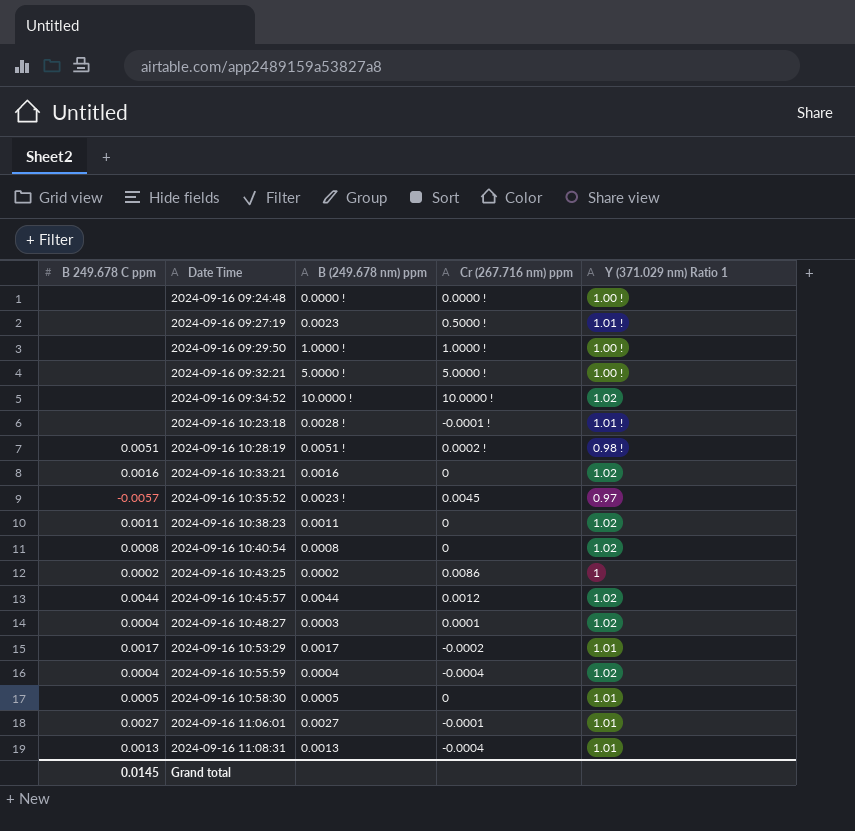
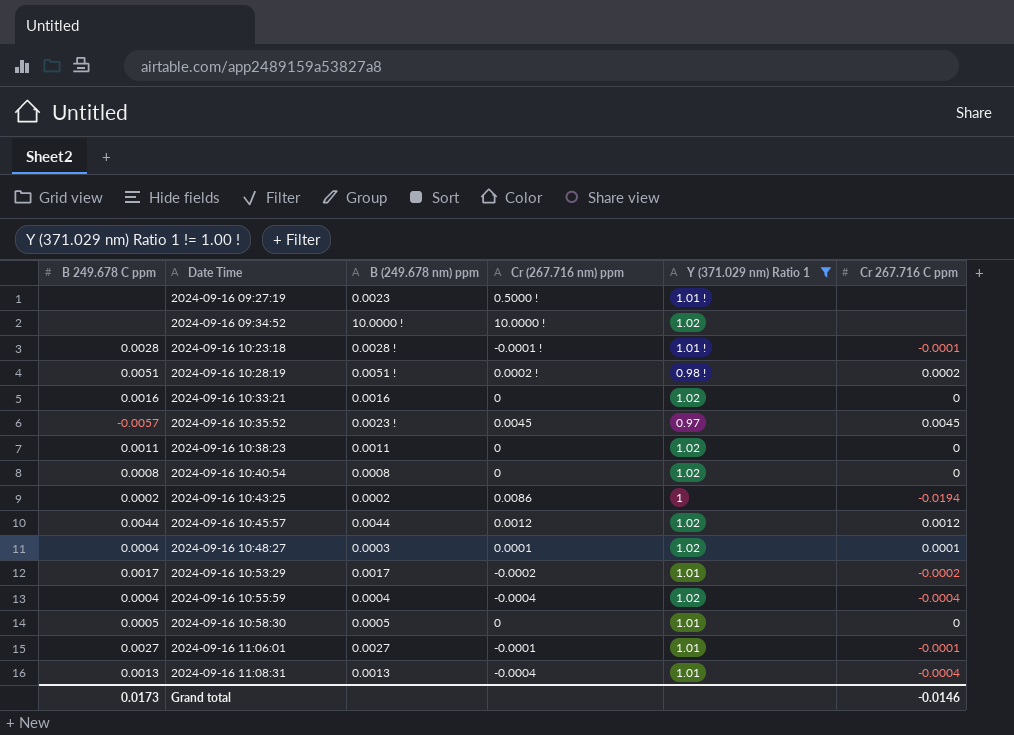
filter: none -> Y (371.029 nm) Ratio 1 != 1.00 !
column Cr 267.716 C ppm | position: none -> 6
2024-09-16 10:23:18 | B 249.678 C ppm: none -> 0.0028
Grand total | B 249.678 C ppm: 0.0145 -> 0.0173

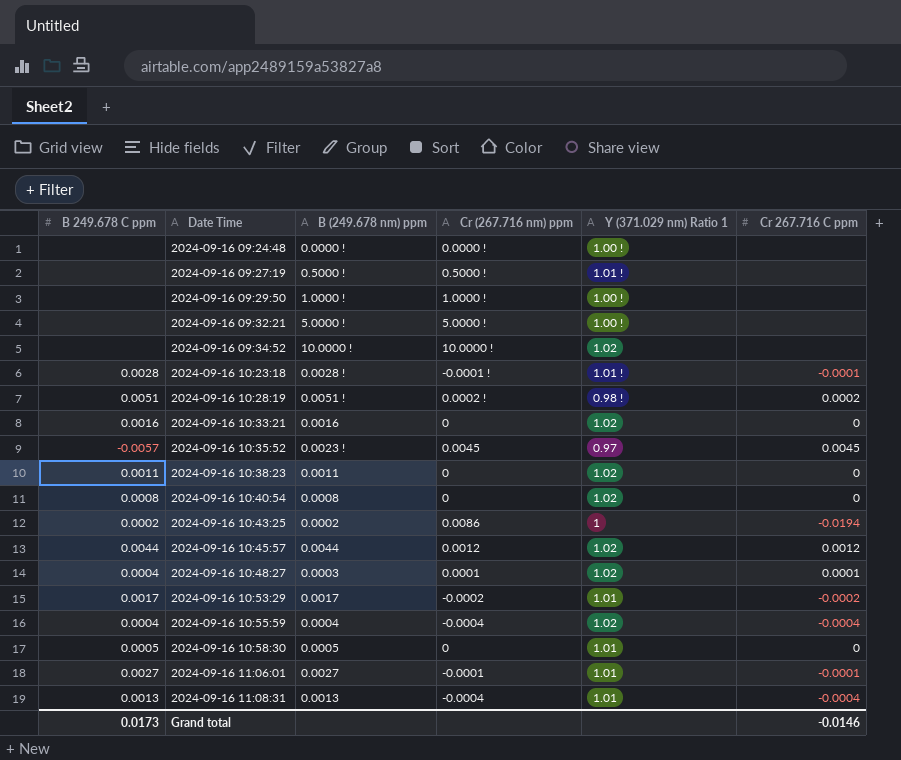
filter: Y (371.029 nm) Ratio 1 != 1.00 ! -> none
2024-09-16 09:27:19 | B (249.678 nm) ppm: 0.0023 -> 0.5000 !

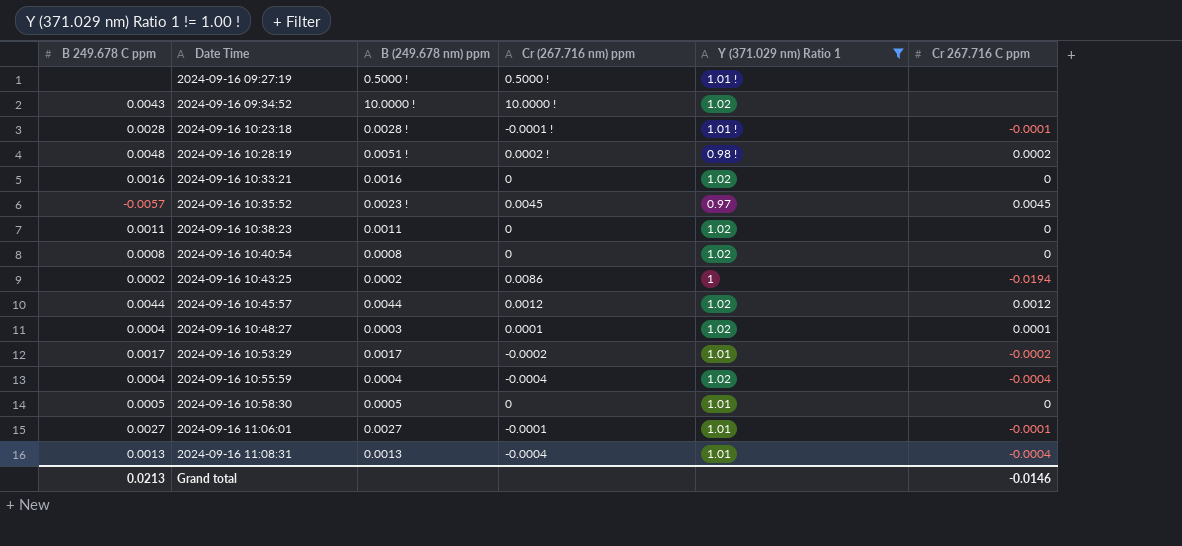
filter: none -> Y (371.029 nm) Ratio 1 != 1.00 !
2024-09-16 09:34:52 | B 249.678 C ppm: none -> 0.0043
2024-09-16 10:28:19 | B 249.678 C ppm: 0.0051 -> 0.0048
Grand total | B 249.678 C ppm: 0.0173 -> 0.0213

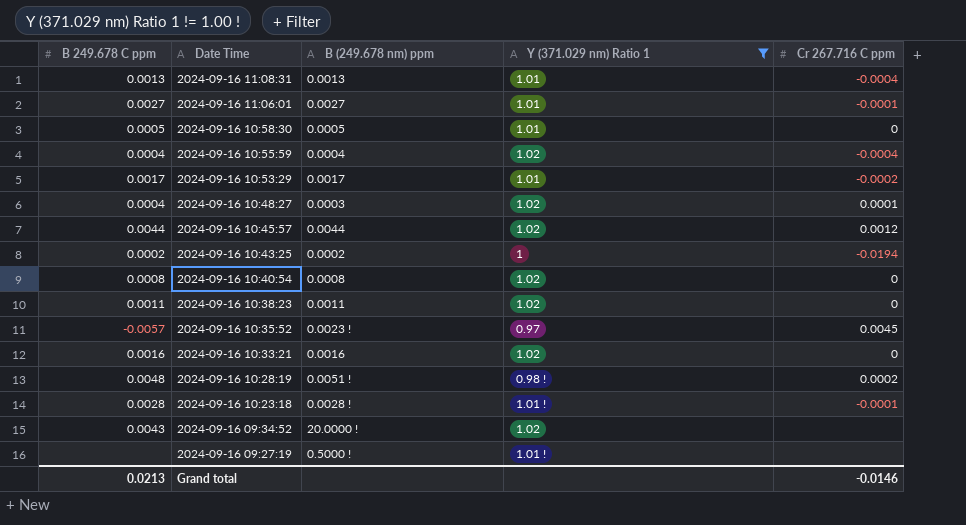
row order: Date Time ascending -> Date Time descending
column Cr (267.716 nm) ppm | position: 4 -> none
2024-09-16 09:34:52 | B (249.678 nm) ppm: 10.0000 ! -> 20.0000 !

